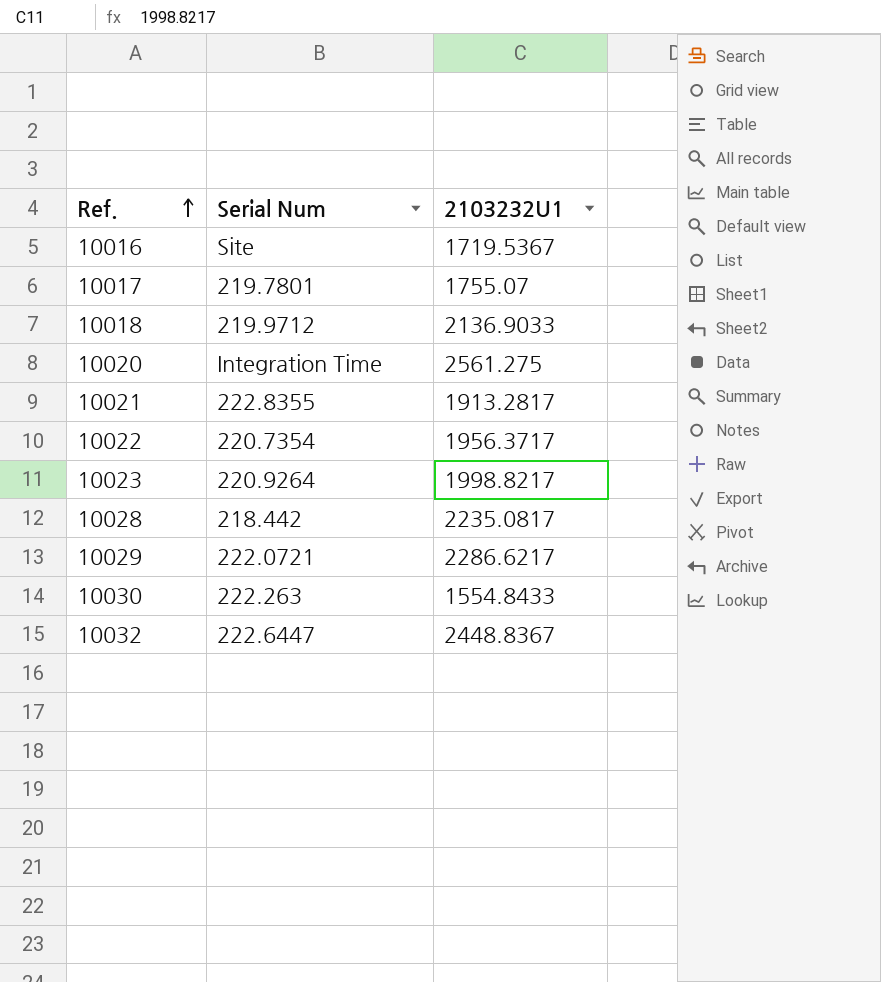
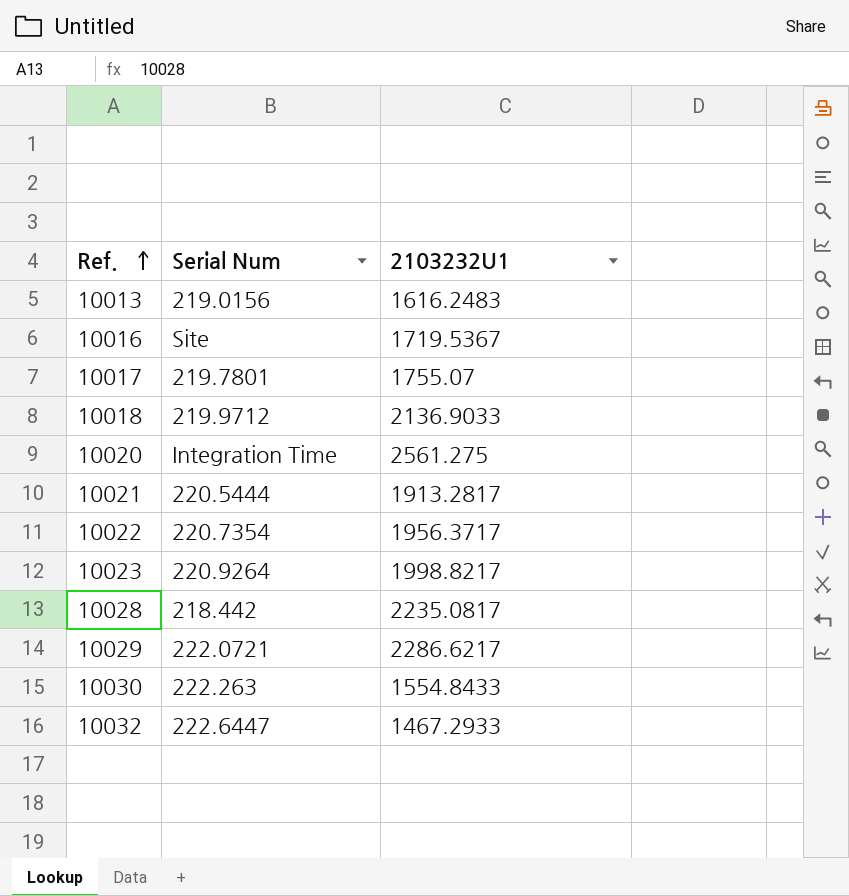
row 10013: none -> 219.0156 | 1616.2483
10021 | Serial Num: 222.8355 -> 220.5444
10032 | 2103232U1: 2448.8367 -> 1467.2933

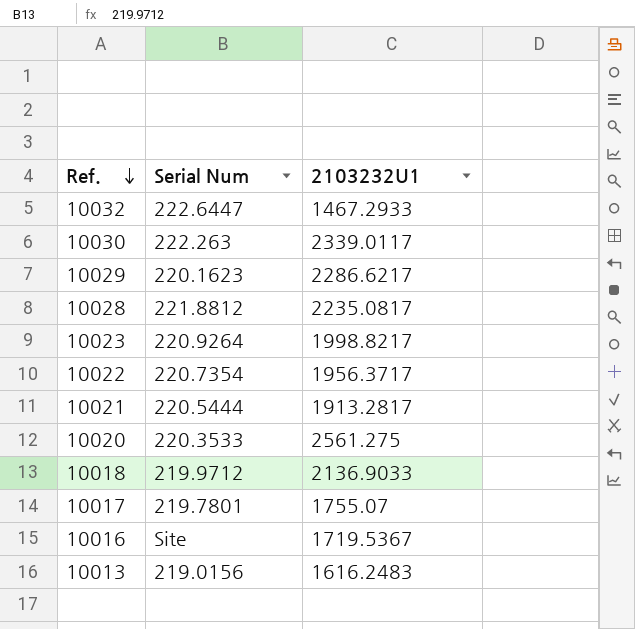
row order: Ref. ascending -> Ref. descending
10030 | 2103232U1: 1554.8433 -> 2339.0117
10029 | Serial Num: 222.0721 -> 220.1623
10028 | Serial Num: 218.442 -> 221.8812
10020 | Serial Num: Integration Time -> 220.3533

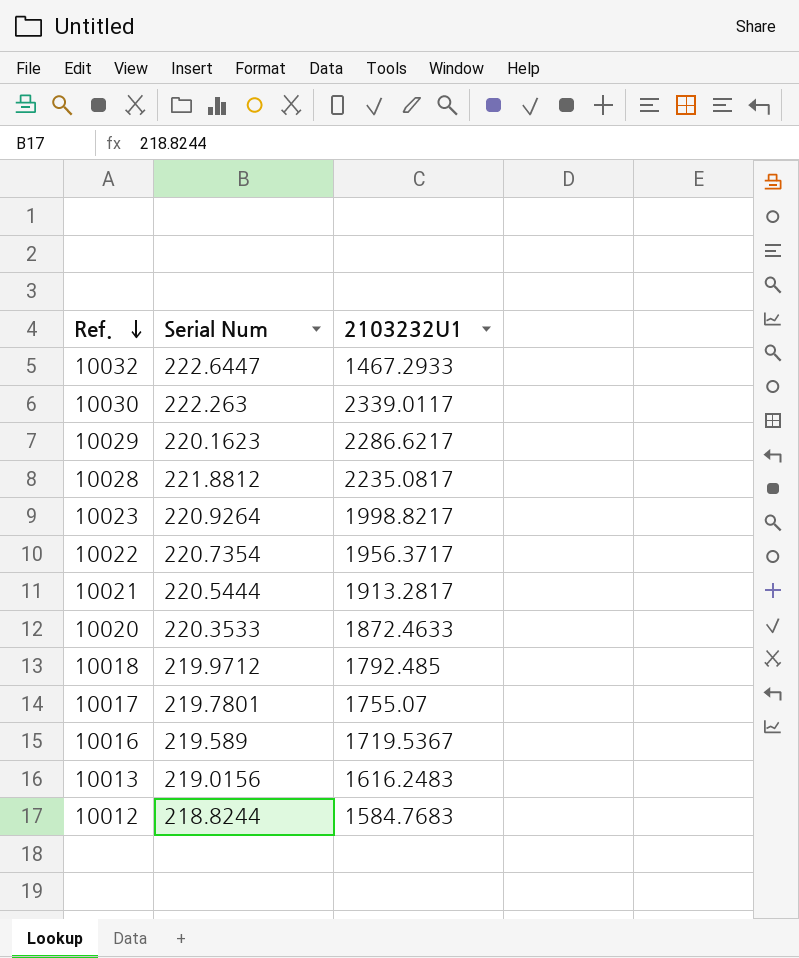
10020 | 2103232U1: 2561.275 -> 1872.4633
10018 | 2103232U1: 2136.9033 -> 1792.485
10016 | Serial Num: Site -> 219.589
row 10012: none -> 218.8244 | 1584.7683

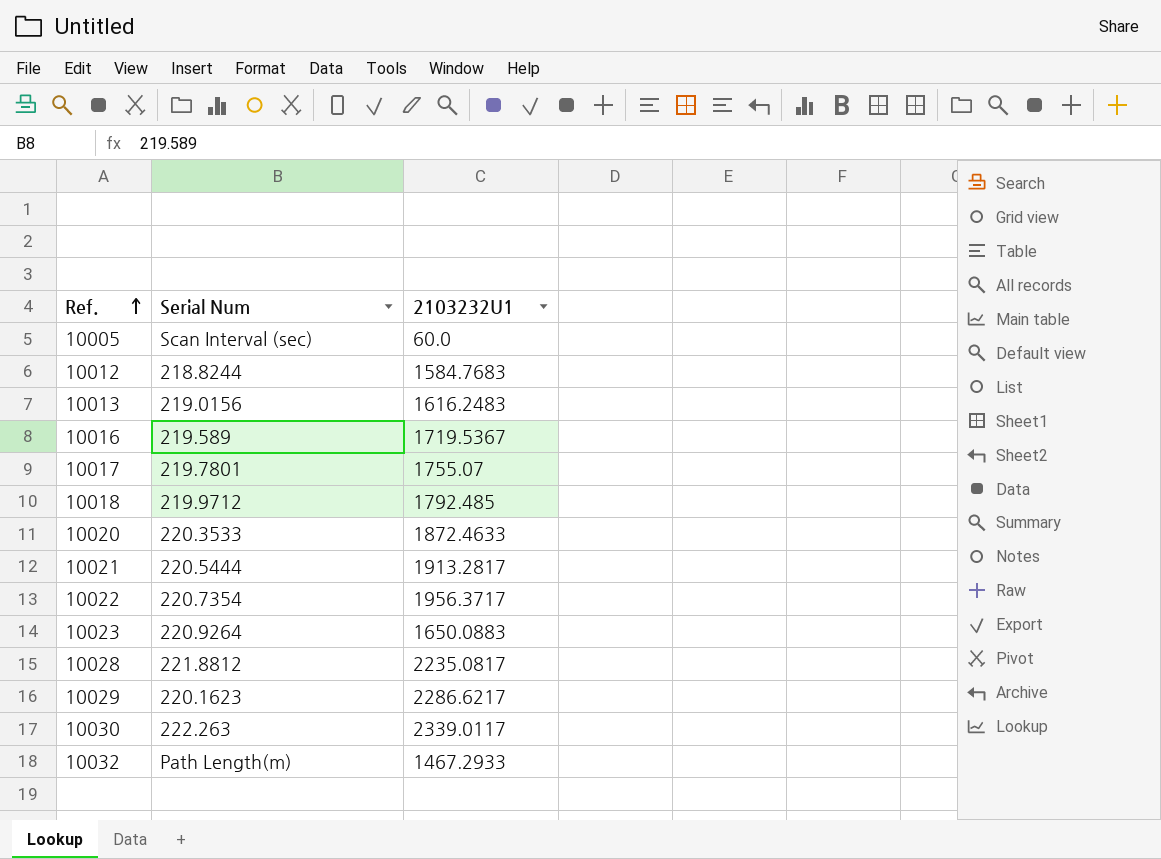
row order: Ref. descending -> Ref. ascending
row 10005: none -> Scan Interval (sec) | 60.0
10023 | 2103232U1: 1998.8217 -> 1650.0883
10032 | Serial Num: 222.6447 -> Path Length(m)

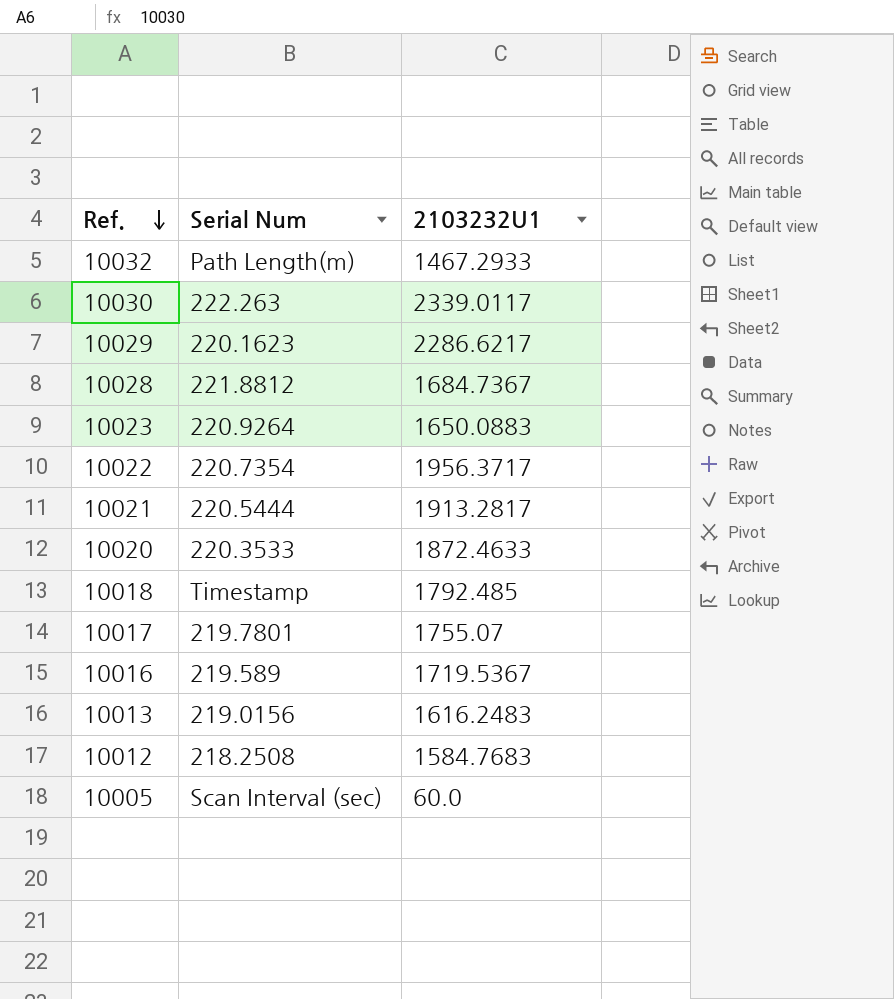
row order: Ref. ascending -> Ref. descending
10028 | 2103232U1: 2235.0817 -> 1684.7367
10018 | Serial Num: 219.9712 -> Timestamp
10012 | Serial Num: 218.8244 -> 218.2508

